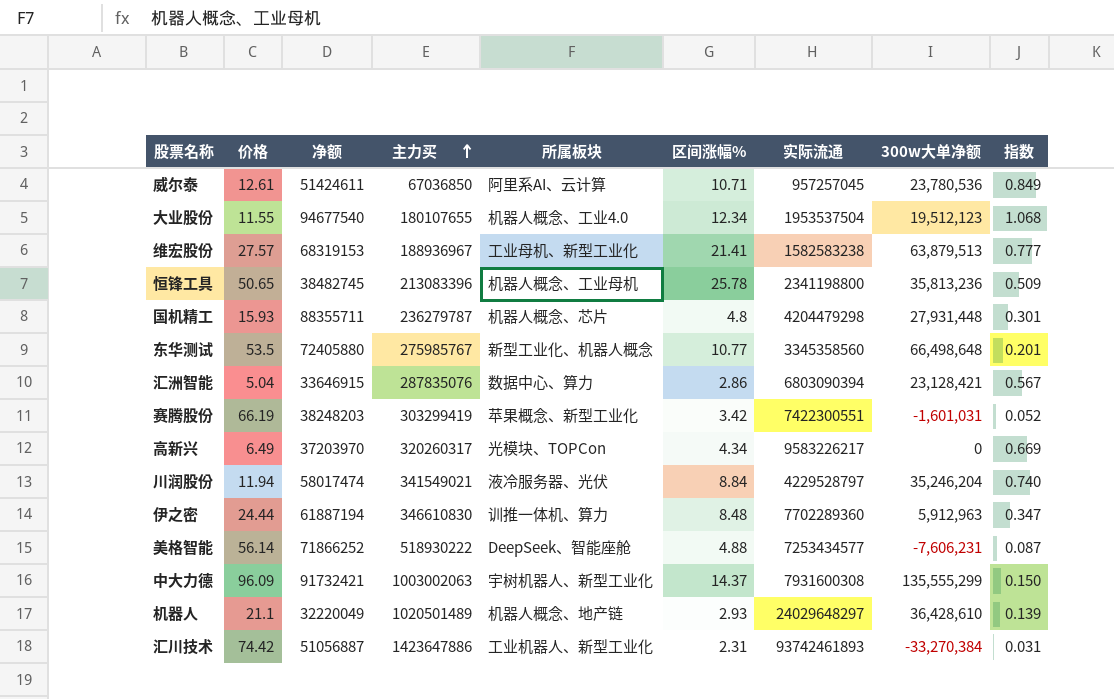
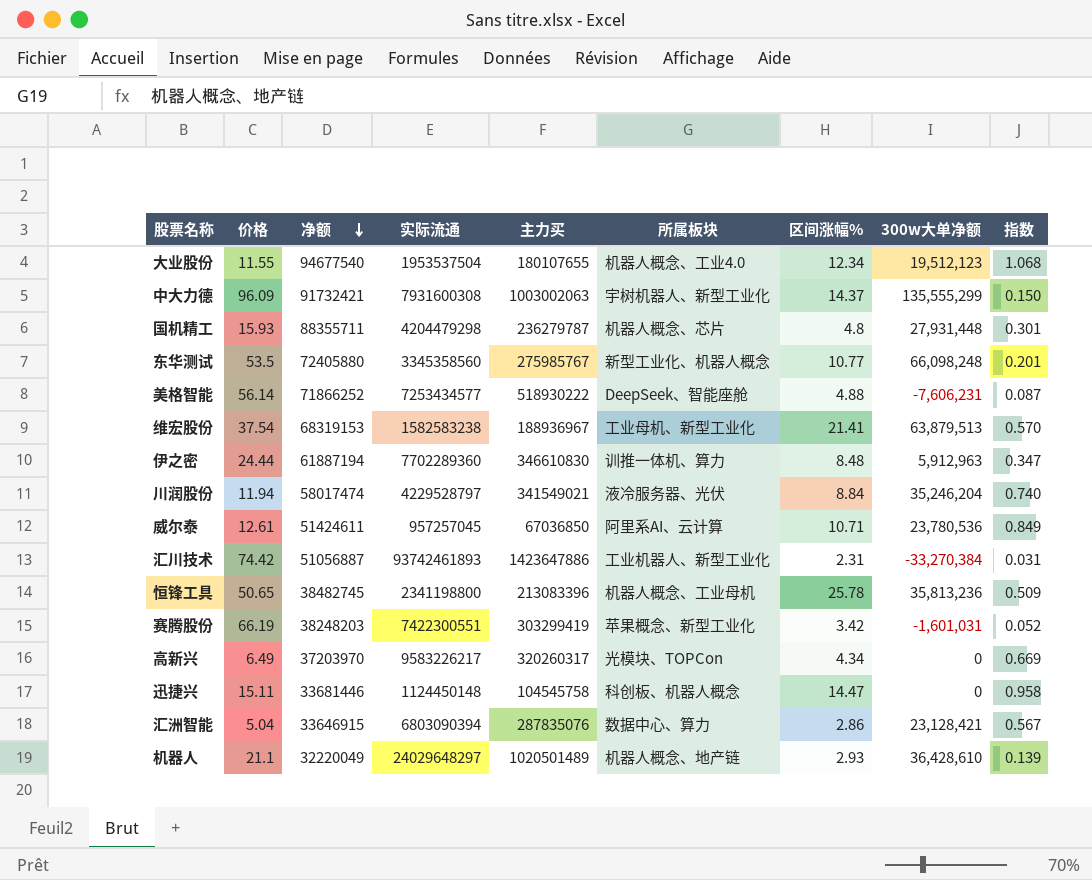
row order: 主力买 ascending -> 净额 descending
column 实际流通 | position: 7 -> 4
东华测试 | 300w大单净额: 66,498,648 -> 66,098,248
维宏股份 | 价格: 27.57 -> 37.54
维宏股份 | 指数: 0.777 -> 0.570
row 迅捷兴: none -> 15.11 | 33681446 | 1124450148 | 104545758 | 科创板、机器人概念 | 14.47 | 0 | 0.958

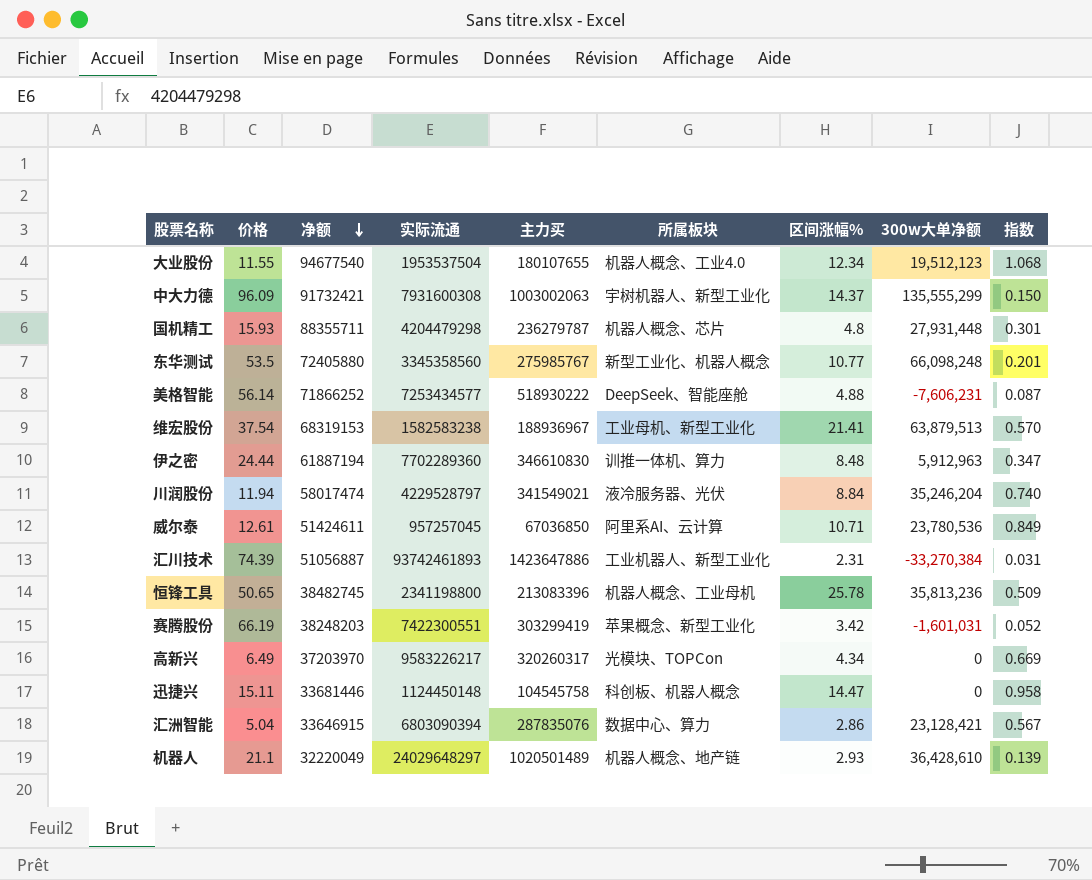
汇川技术 | 价格: 74.42 -> 74.39

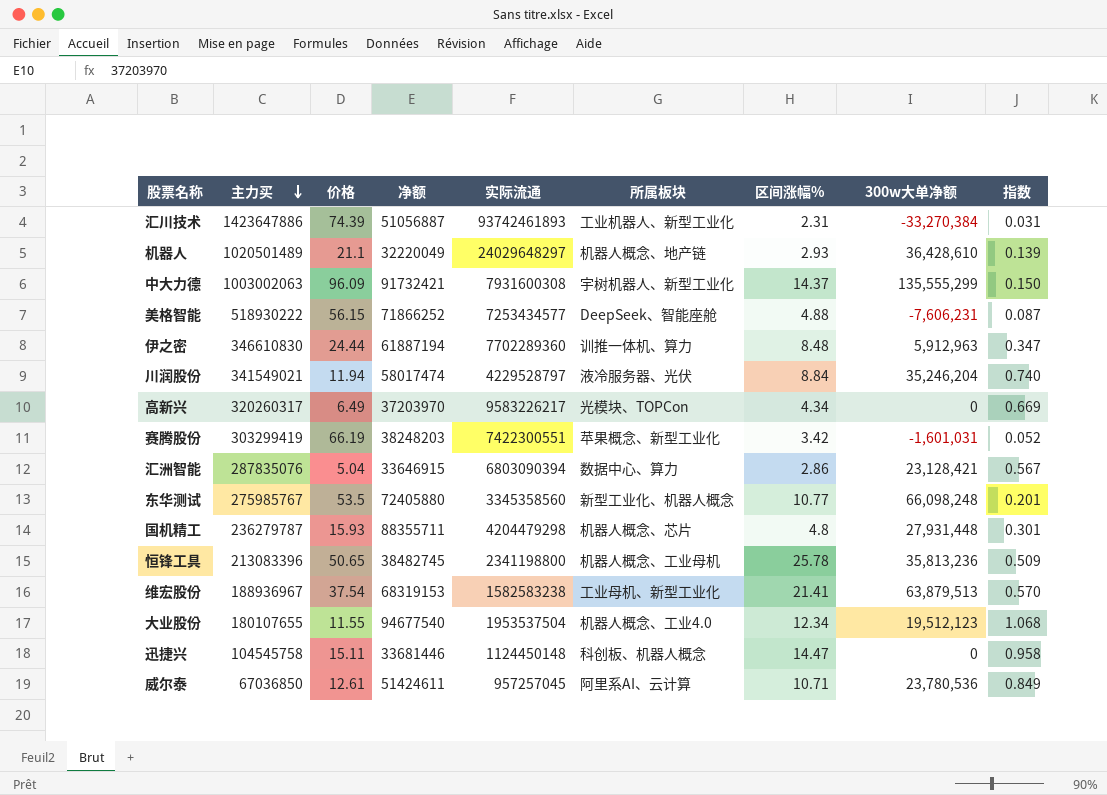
row order: 净额 descending -> 主力买 descending
column 主力买 | position: 5 -> 2
美格智能 | 价格: 56.14 -> 56.15

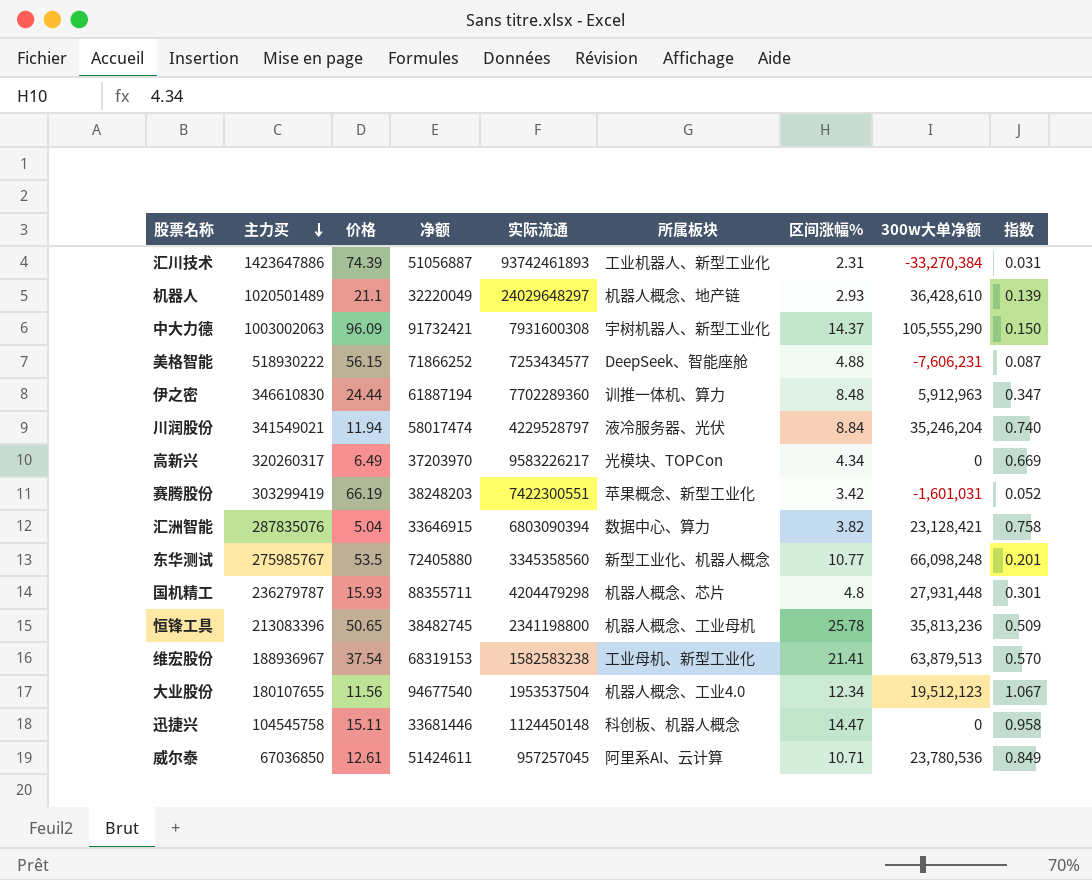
中大力德 | 300w大单净额: 135,555,299 -> 105,555,290
汇洲智能 | 区间涨幅%: 2.86 -> 3.82
汇洲智能 | 指数: 0.567 -> 0.758
大业股份 | 价格: 11.55 -> 11.56
大业股份 | 指数: 1.068 -> 1.067

